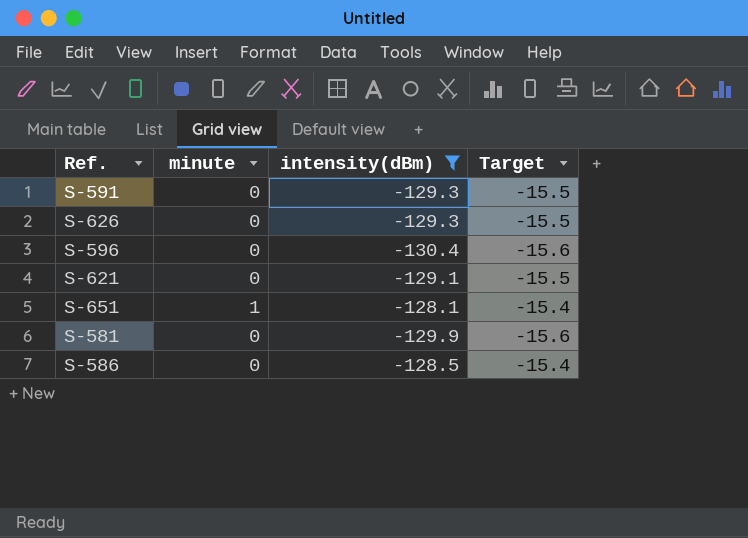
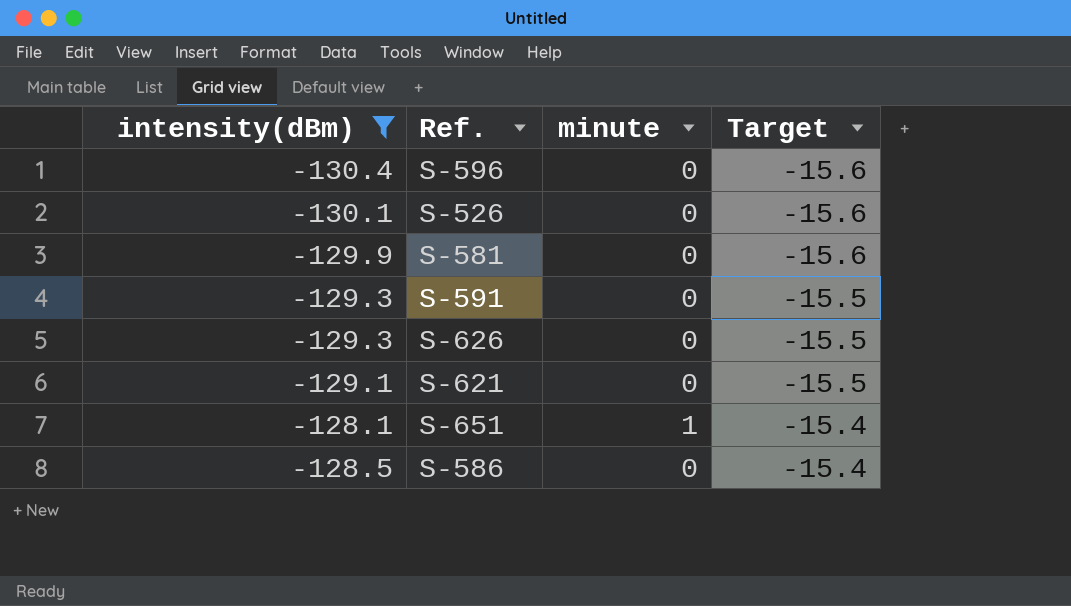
row order: none -> Target ascending
column intensity(dBm) | position: 3 -> 1
row S-526: none -> -130.1 | 0 | -15.6

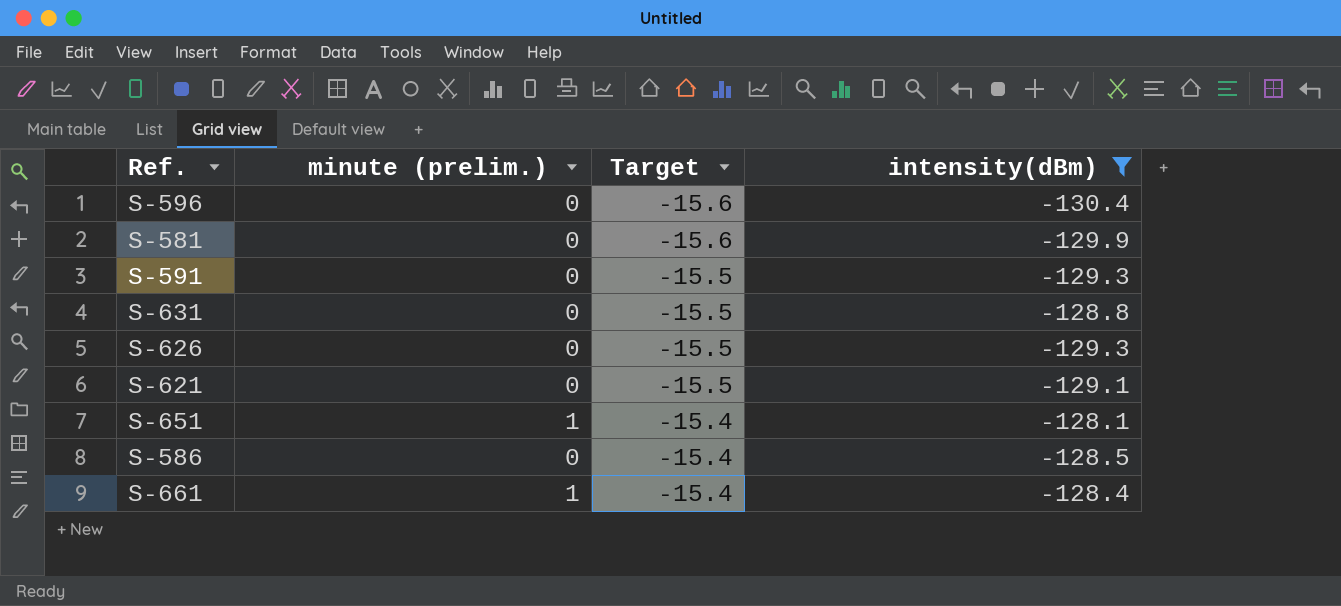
column name: minute -> minute (prelim.)
column intensity(dBm) | position: 1 -> 4
row S-526: -130.1 | 0 | -15.6 -> none
row S-631: none -> 0 | -15.5 | -128.8
row S-661: none -> 1 | -15.4 | -128.4

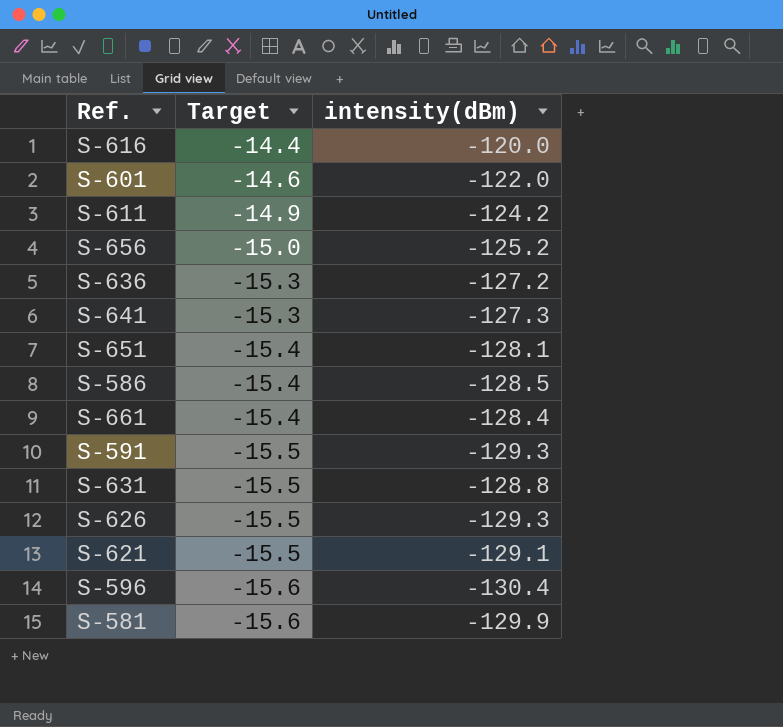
filter: intensity(dBm) <= -128.1 -> none
row order: Target ascending -> Target descending
column minute (prelim.) | position: 2 -> none

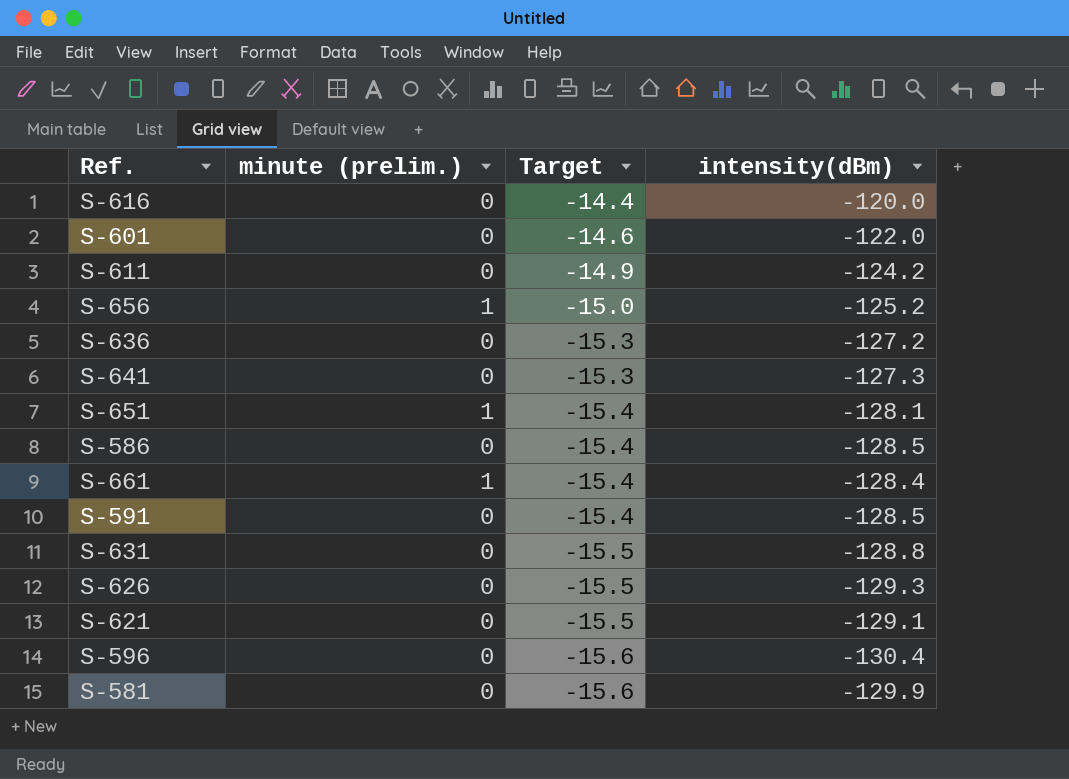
column minute (prelim.) | position: none -> 2
S-591 | Target: -15.5 -> -15.4
S-591 | intensity(dBm): -129.3 -> -128.5

